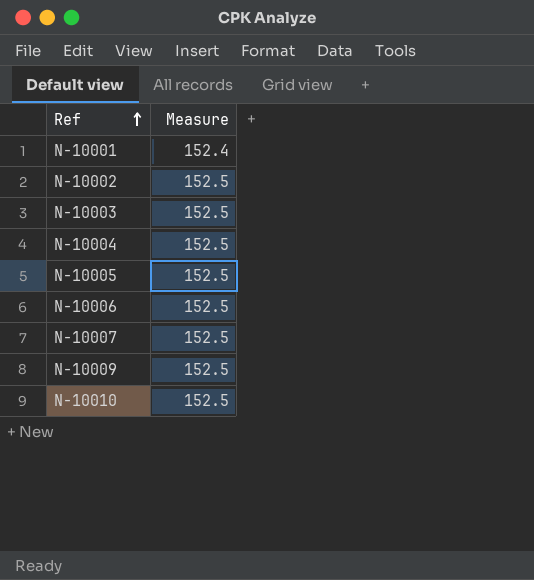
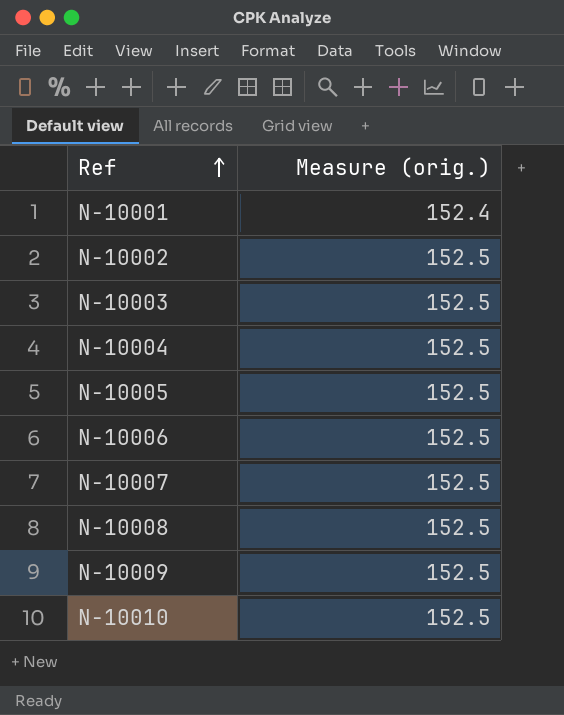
column name: Measure -> Measure (orig.)
row N-10008: none -> 152.5

